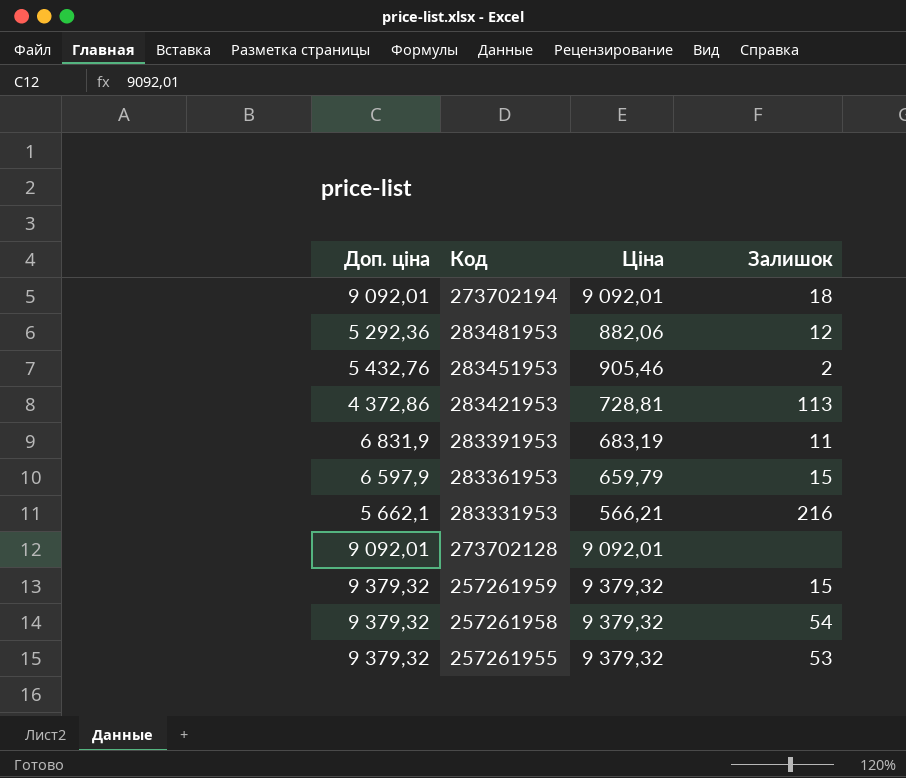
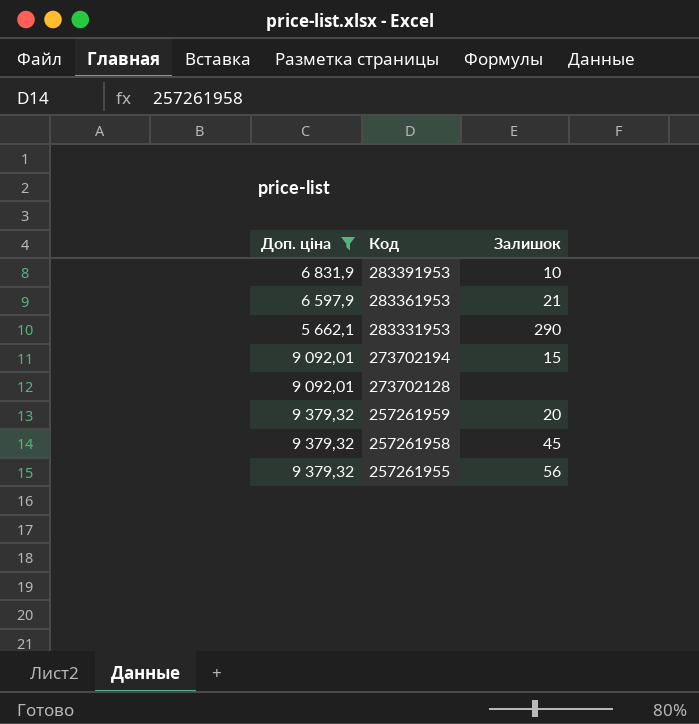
filter: none -> Доп. ціна >= 5 662,1
row order: none -> Код descending
column Ціна | position: 3 -> none
283391953 | Залишок: 11 -> 10
283361953 | Залишок: 15 -> 21
283331953 | Залишок: 216 -> 290
273702194 | Залишок: 18 -> 15
257261959 | Залишок: 15 -> 20
257261958 | Залишок: 54 -> 45
257261955 | Залишок: 53 -> 56

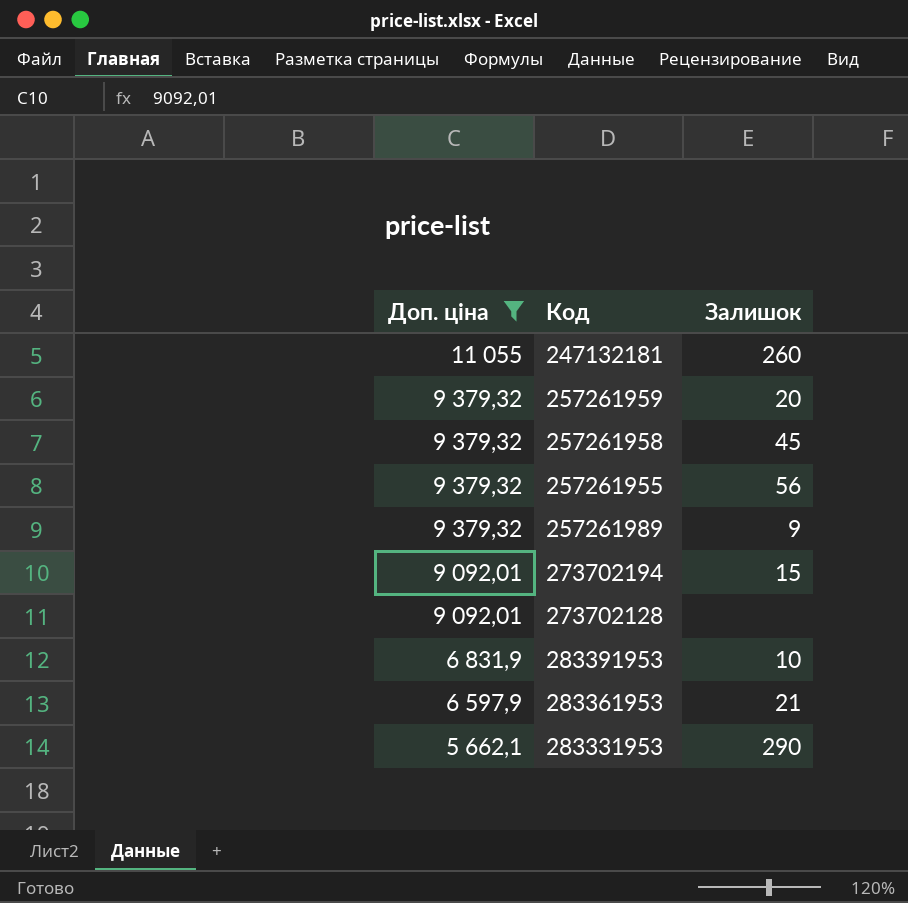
row order: Код descending -> Доп. ціна descending
row 247132181: none -> 11 055 | 260
row 257261989: none -> 9 379,32 | 9

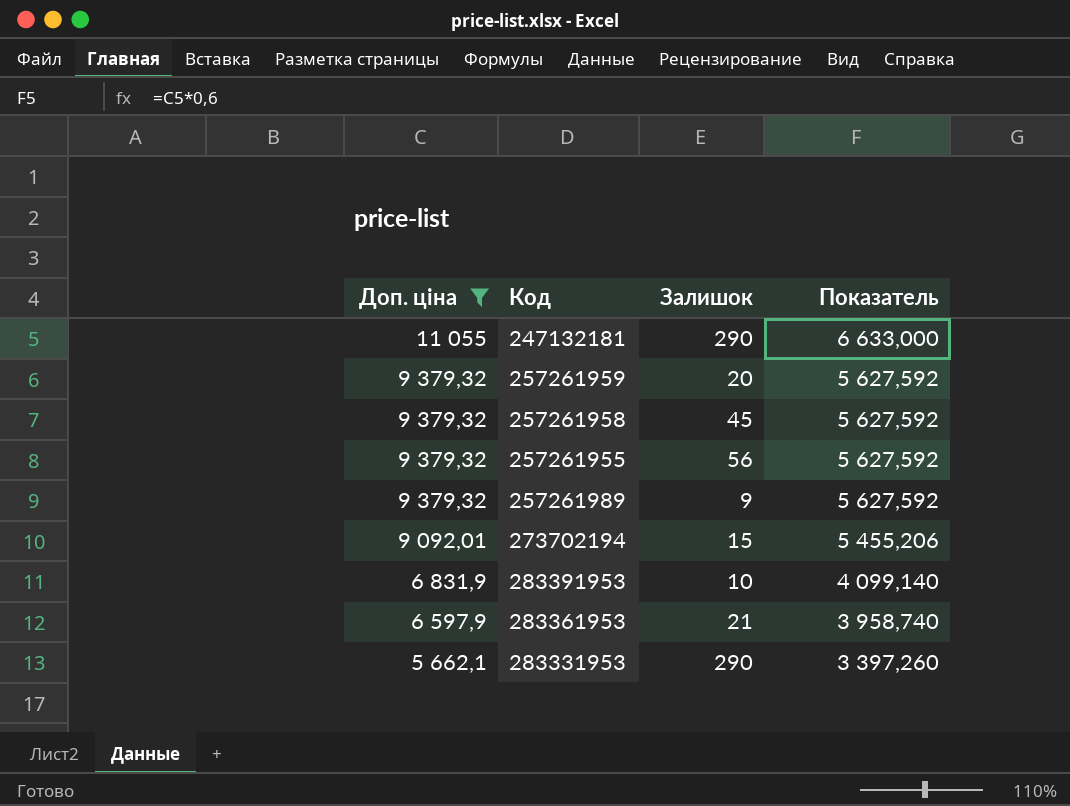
column Показатель | formula: none -> [Доп. ціна] * 0,6
row 273702128: 9 092,01 | none -> none
247132181 | Залишок: 260 -> 290

